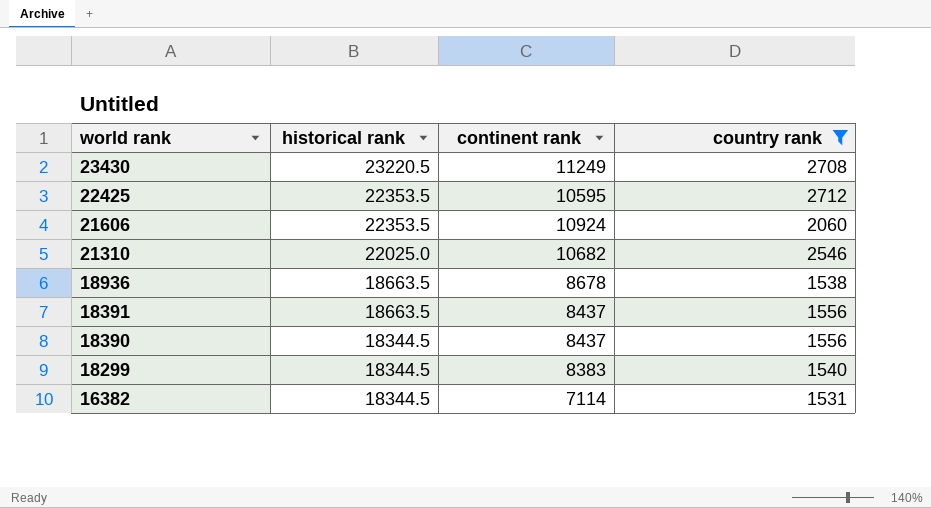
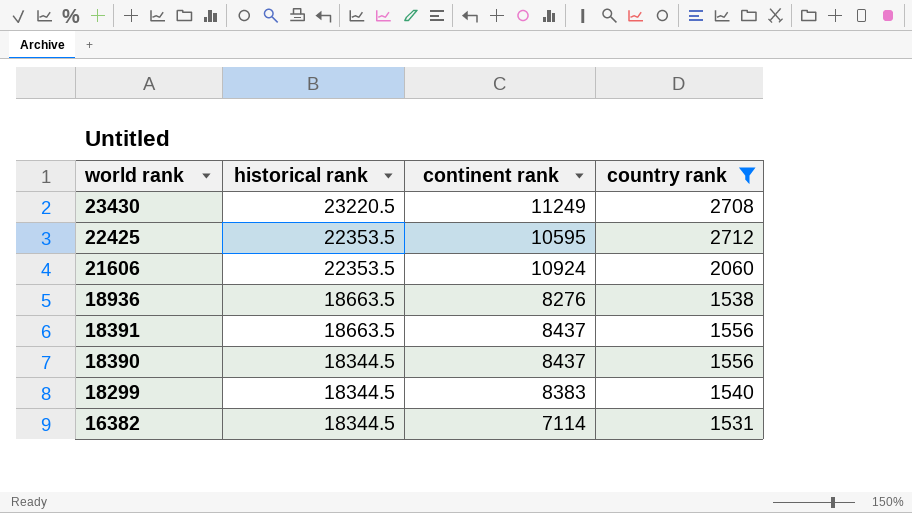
row 21310: 22025.0 | 10682 | 2546 -> none
18936 | continent rank: 8678 -> 8276

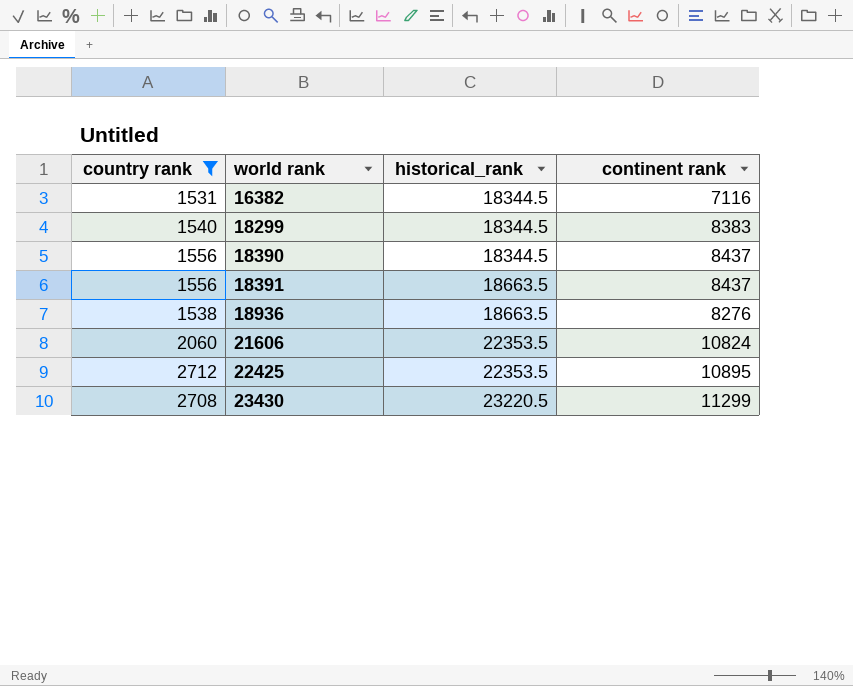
row order: world rank descending -> world rank ascending
column country rank | position: 4 -> 1
column name: historical rank -> historical_rank
16382 | continent rank: 7114 -> 7116
21606 | continent rank: 10924 -> 10824
22425 | continent rank: 10595 -> 10895
23430 | continent rank: 11249 -> 11299

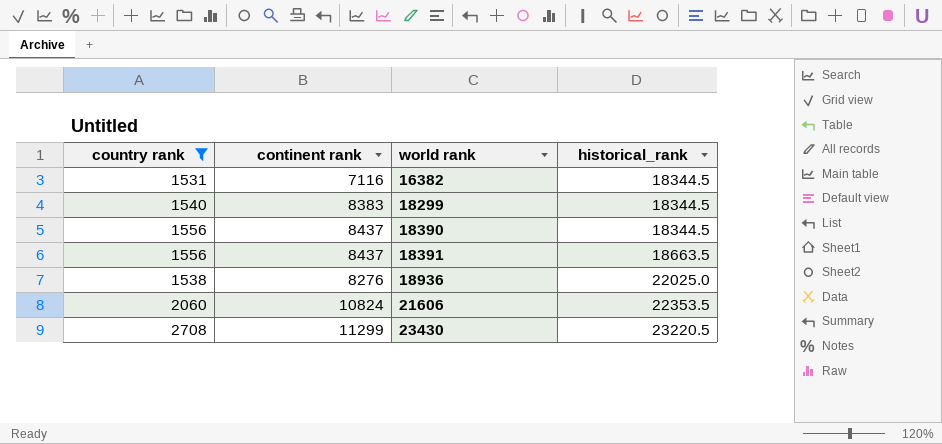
column continent rank | position: 4 -> 2
row 22425: 2712 | 22353.5 | 10895 -> none
18936 | historical_rank: 18663.5 -> 22025.0

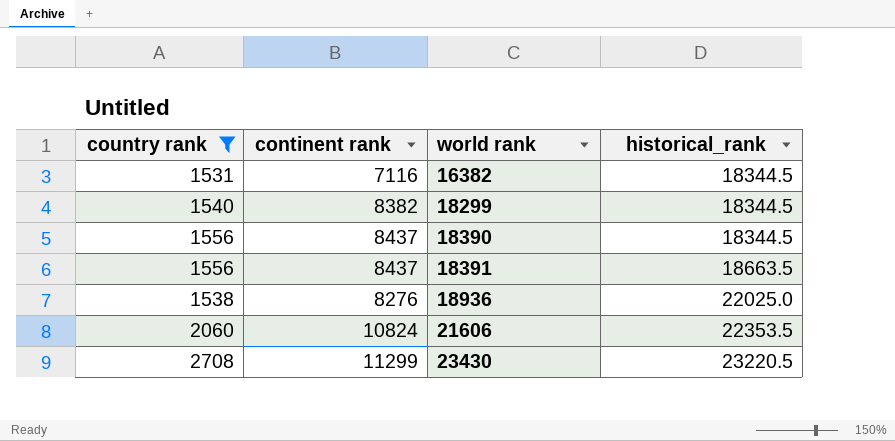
18299 | continent rank: 8383 -> 8382

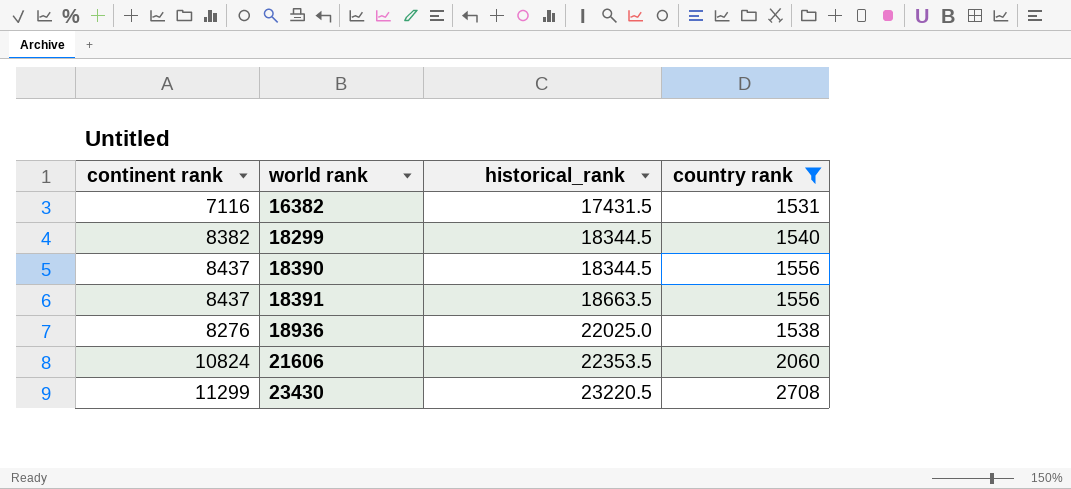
column country rank | position: 1 -> 4
16382 | historical_rank: 18344.5 -> 17431.5

